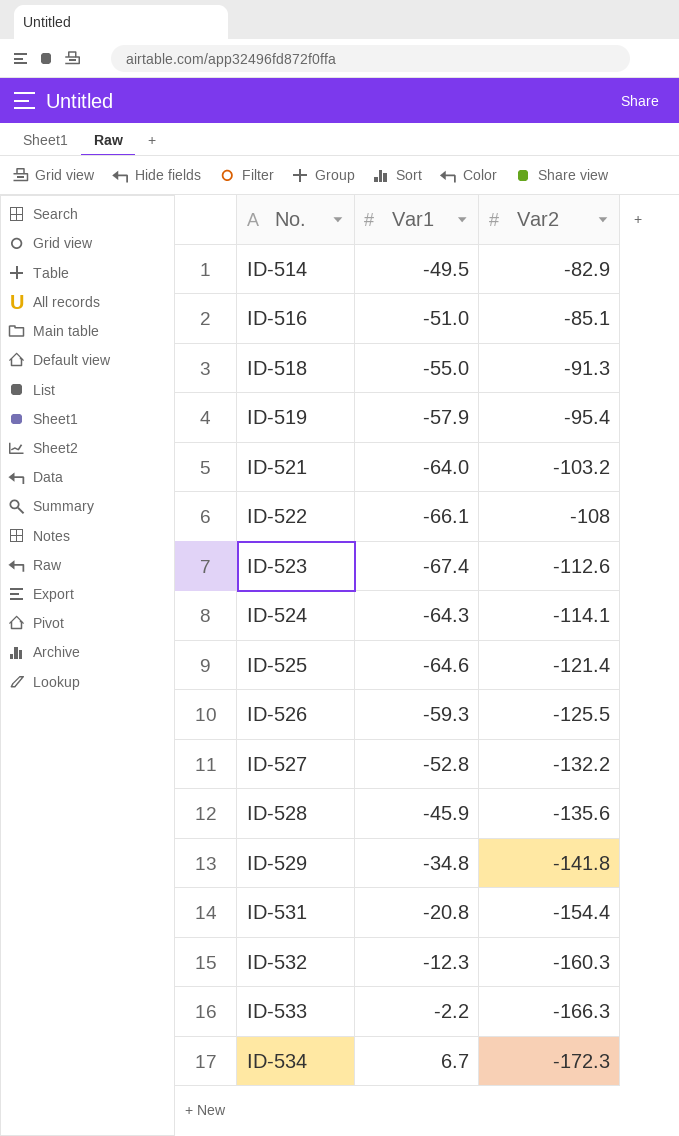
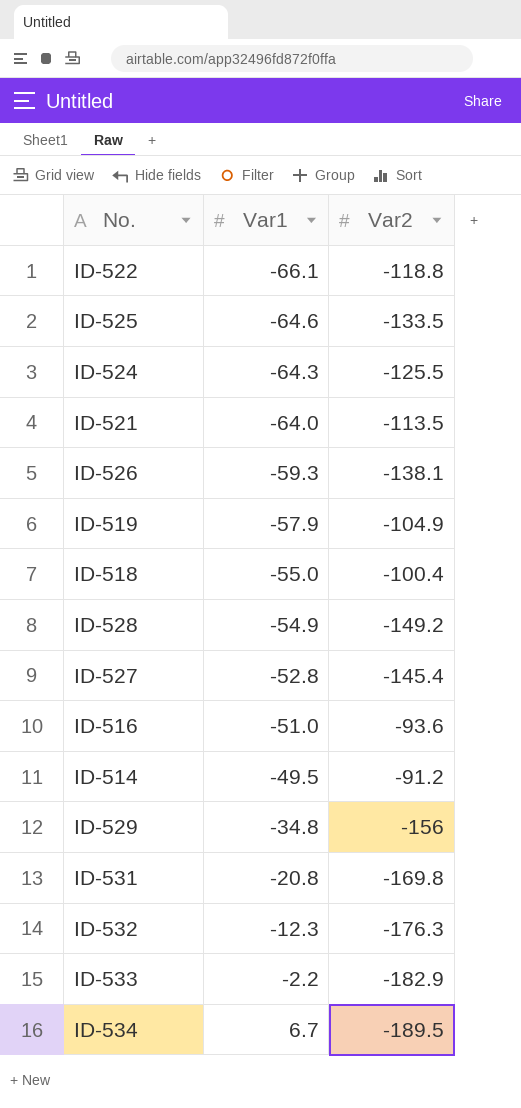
row order: No. ascending -> Var1 ascending
row ID-523: -67.4 | -112.6 -> none
ID-522 | Var2: -108 -> -118.8
ID-525 | Var2: -121.4 -> -133.5
ID-524 | Var2: -114.1 -> -125.5
ID-521 | Var2: -103.2 -> -113.5
ID-526 | Var2: -125.5 -> -138.1
ID-519 | Var2: -95.4 -> -104.9
ID-518 | Var2: -91.3 -> -100.4
ID-528 | Var1: -45.9 -> -54.9
ID-528 | Var2: -135.6 -> -149.2
ID-527 | Var2: -132.2 -> -145.4
ID-516 | Var2: -85.1 -> -93.6
ID-514 | Var2: -82.9 -> -91.2
ID-529 | Var2: -141.8 -> -156
ID-531 | Var2: -154.4 -> -169.8
ID-532 | Var2: -160.3 -> -176.3
ID-533 | Var2: -166.3 -> -182.9
ID-534 | Var2: -172.3 -> -189.5

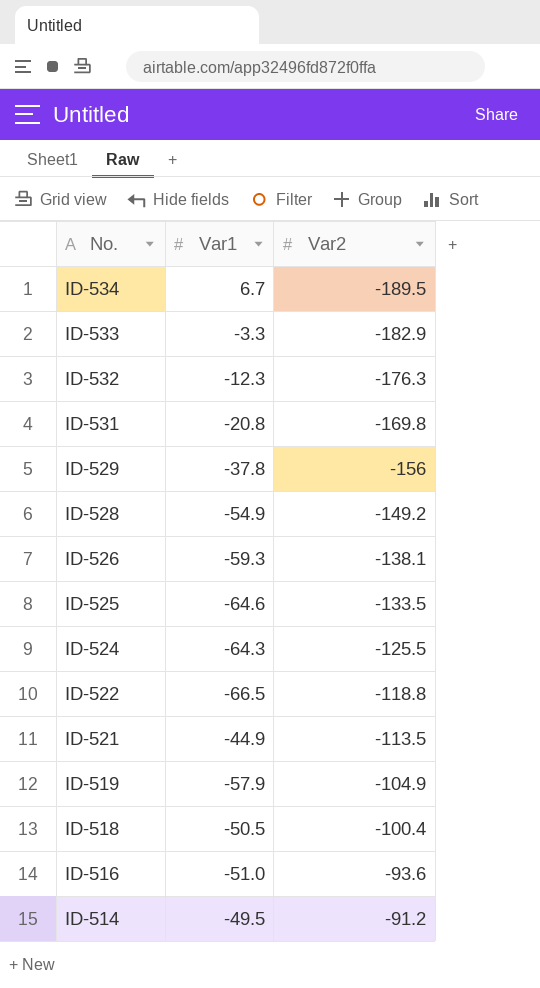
row order: Var1 ascending -> No. descending
row ID-527: -52.8 | -145.4 -> none
ID-533 | Var1: -2.2 -> -3.3
ID-529 | Var1: -34.8 -> -37.8
ID-522 | Var1: -66.1 -> -66.5
ID-521 | Var1: -64.0 -> -44.9
ID-518 | Var1: -55.0 -> -50.5

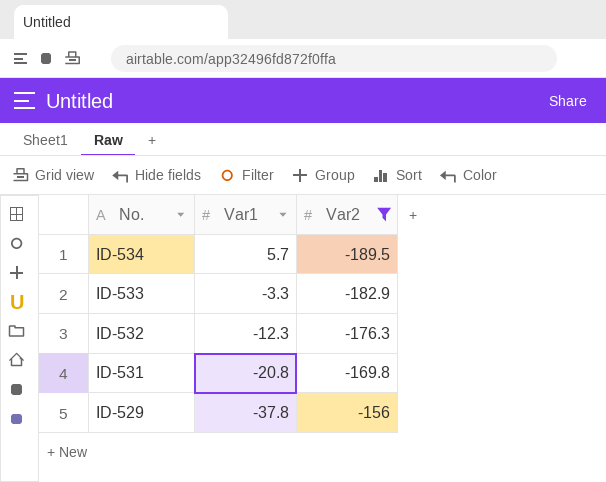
filter: none -> Var2 <= -156
ID-534 | Var1: 6.7 -> 5.7

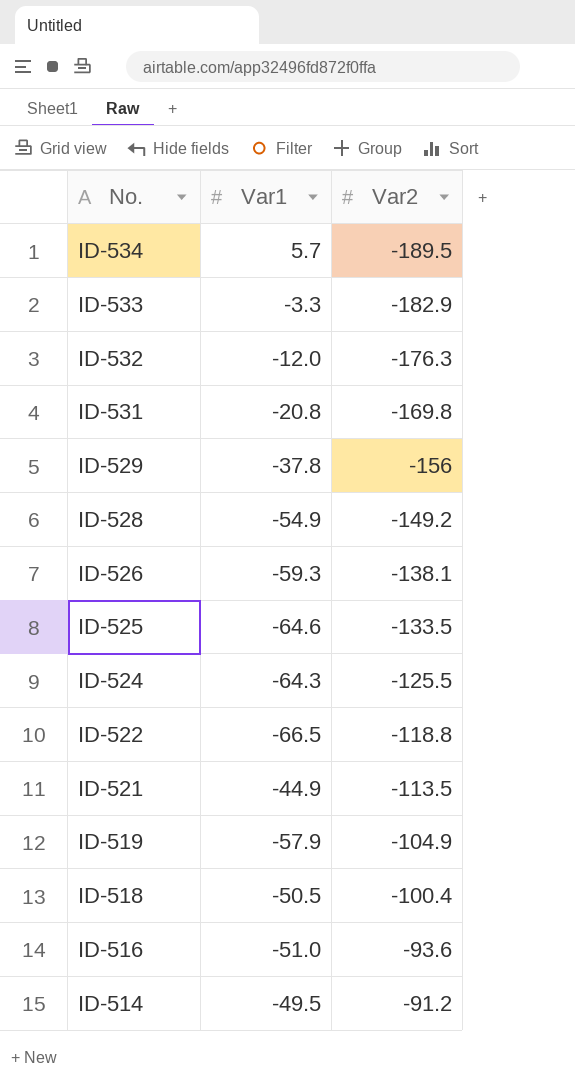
filter: Var2 <= -156 -> none
ID-532 | Var1: -12.3 -> -12.0

